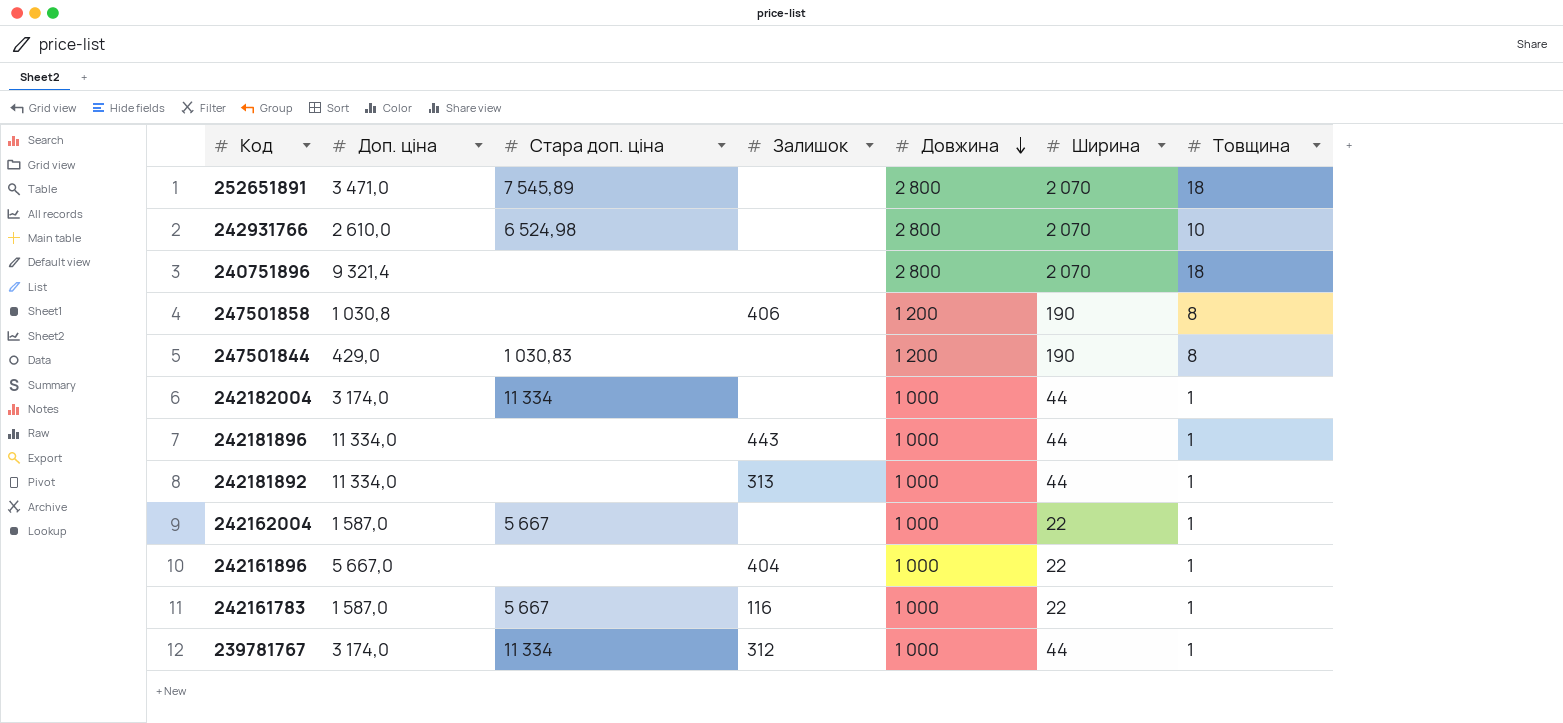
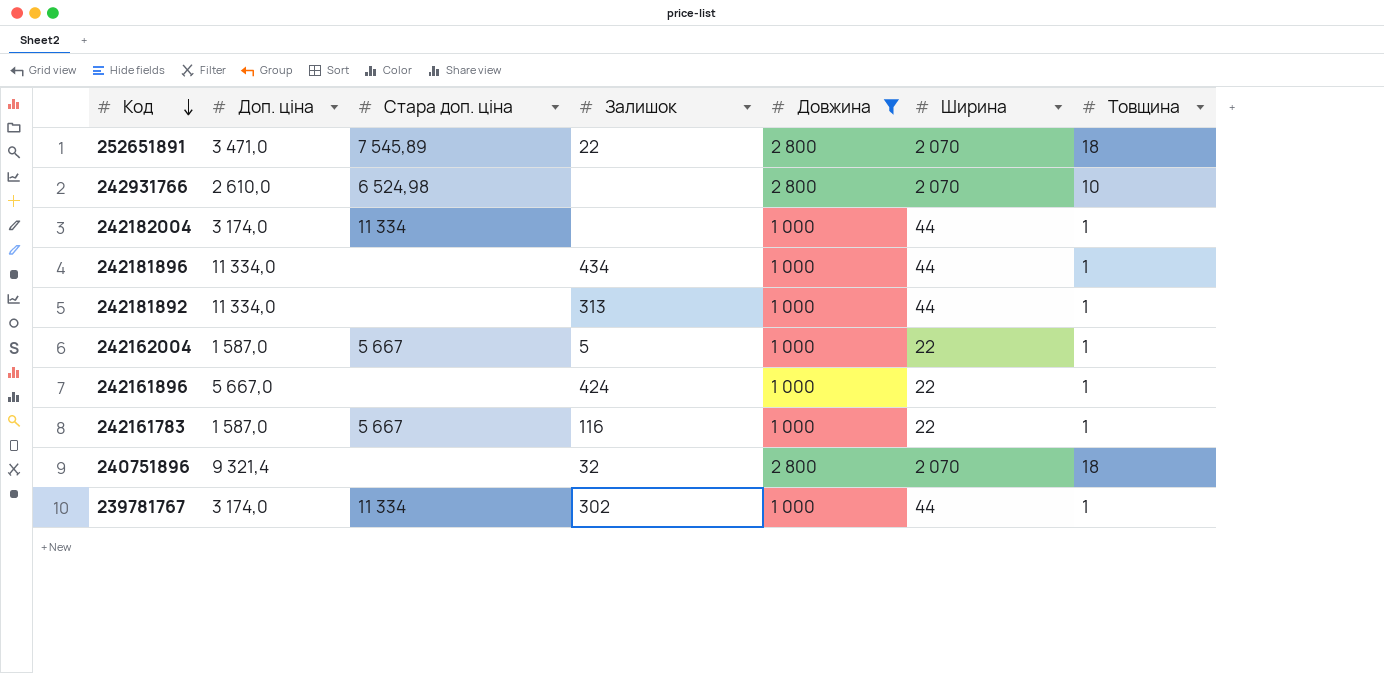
filter: none -> Довжина != 1 200
row order: Довжина descending -> Код descending
252651891 | Залишок: none -> 22
242181896 | Залишок: 443 -> 434
242162004 | Залишок: none -> 5
242161896 | Залишок: 404 -> 424
240751896 | Залишок: none -> 32
239781767 | Залишок: 312 -> 302

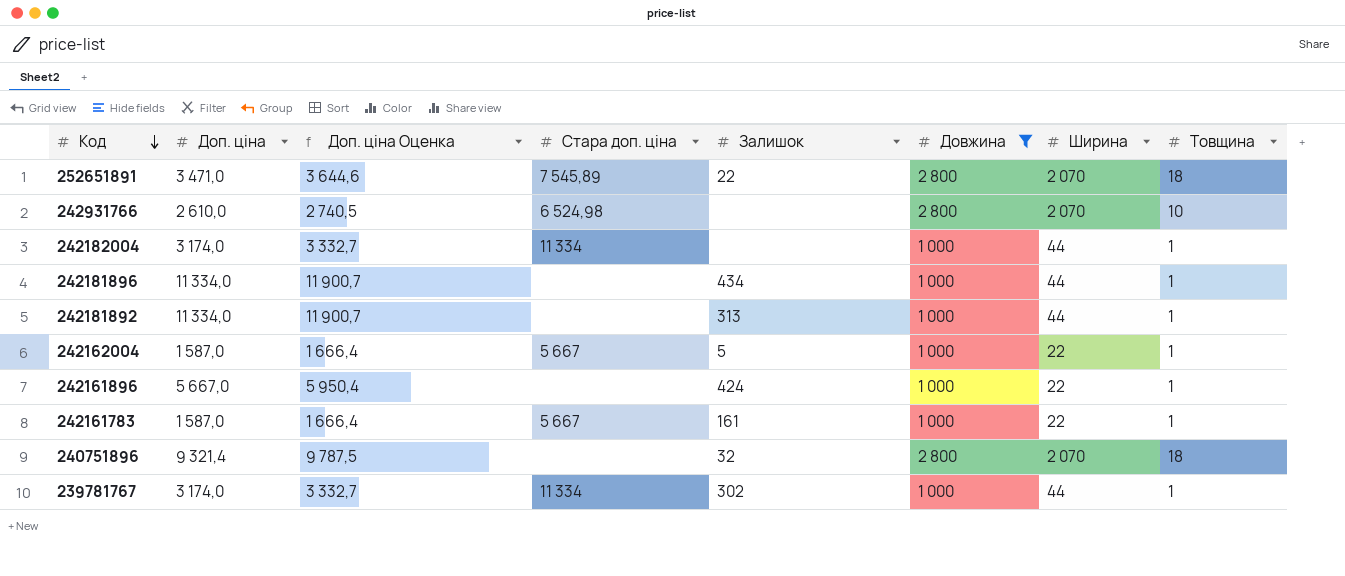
column Доп. ціна Оценка | formula: none -> [Доп. ціна] * 1,05
242161783 | Залишок: 116 -> 161

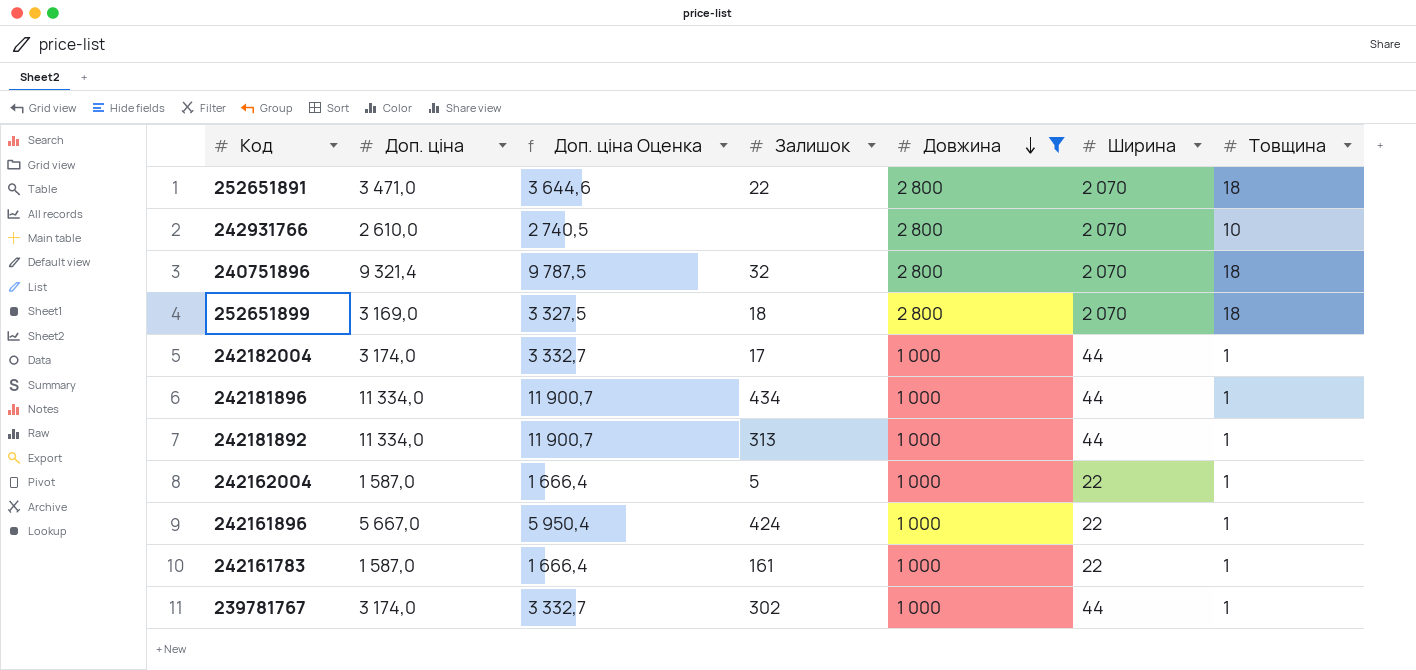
row order: Код descending -> Довжина descending
column Стара доп. ціна | position: 4 -> none
row 252651899: none -> 3 169,0 | 3 327,5 | 18 | 2 800 | 2 070 | 18
242182004 | Залишок: none -> 17

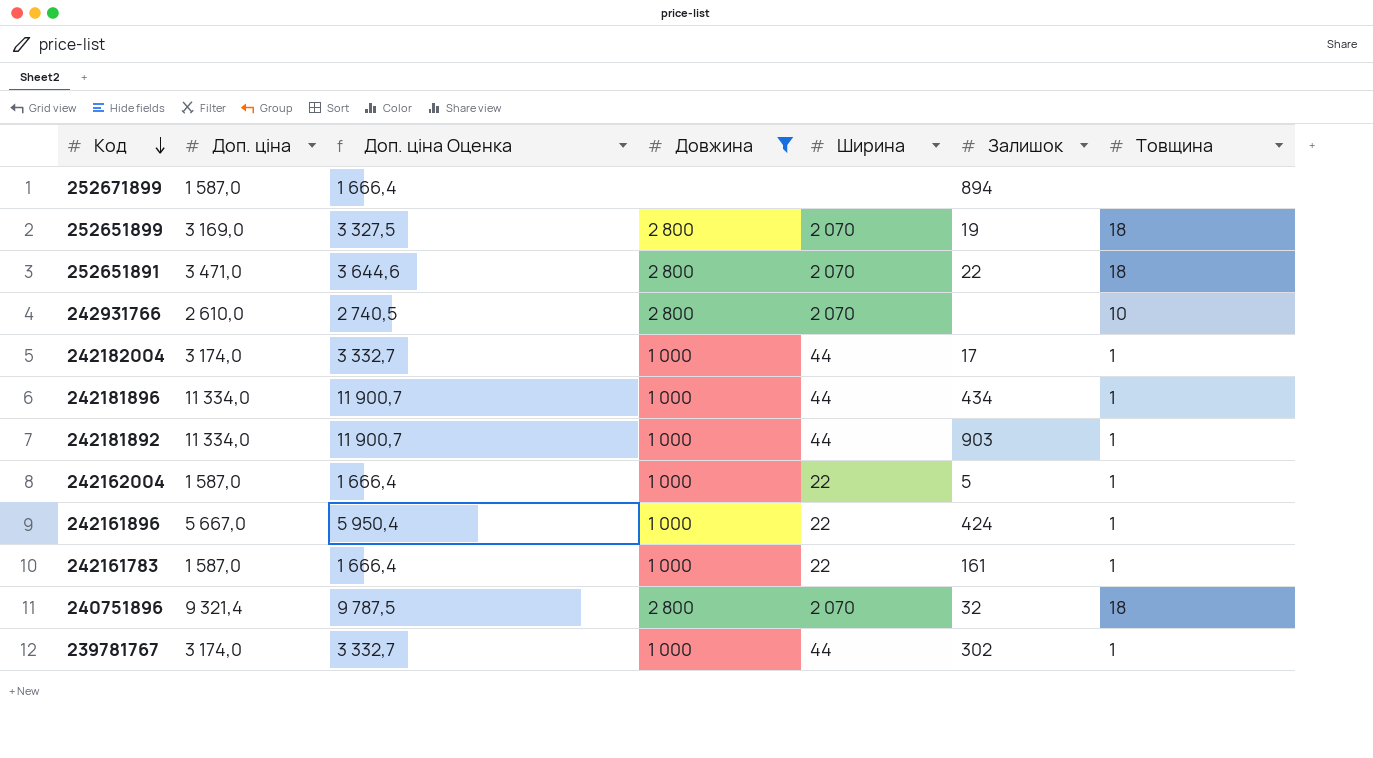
row order: Довжина descending -> Код descending
column Залишок | position: 4 -> 6
row 252671899: none -> 1 587,0 | 1 666,4 | none | none | 894 | none
252651899 | Залишок: 18 -> 19
242181892 | Залишок: 313 -> 903

